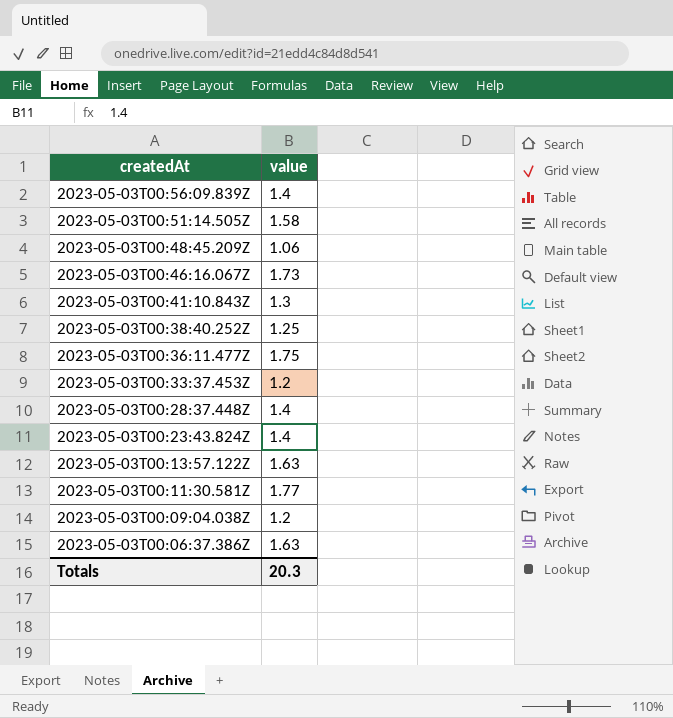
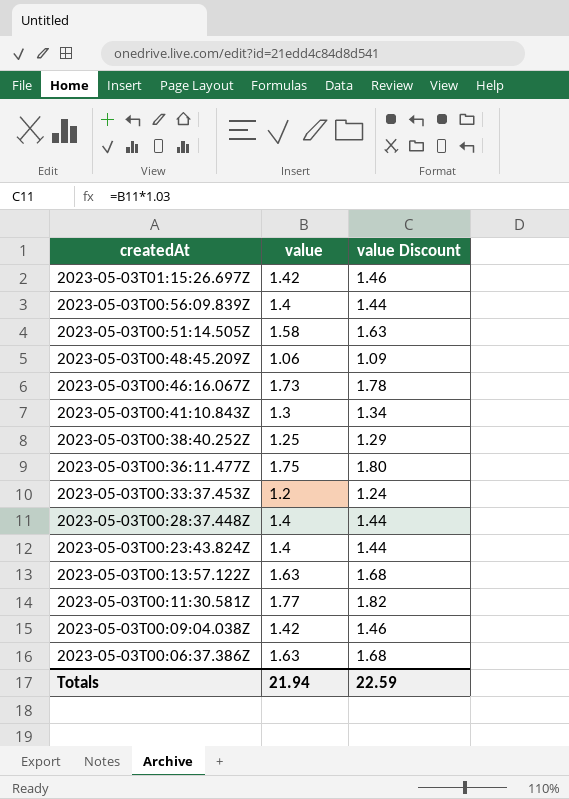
column value Discount | formula: none -> [value] * 1.03
row 2023-05-03T01:15:26.697Z: none -> 1.42 | 1.46
2023-05-03T00:09:04.038Z | value: 1.2 -> 1.42
Totals | value: 20.3 -> 21.94

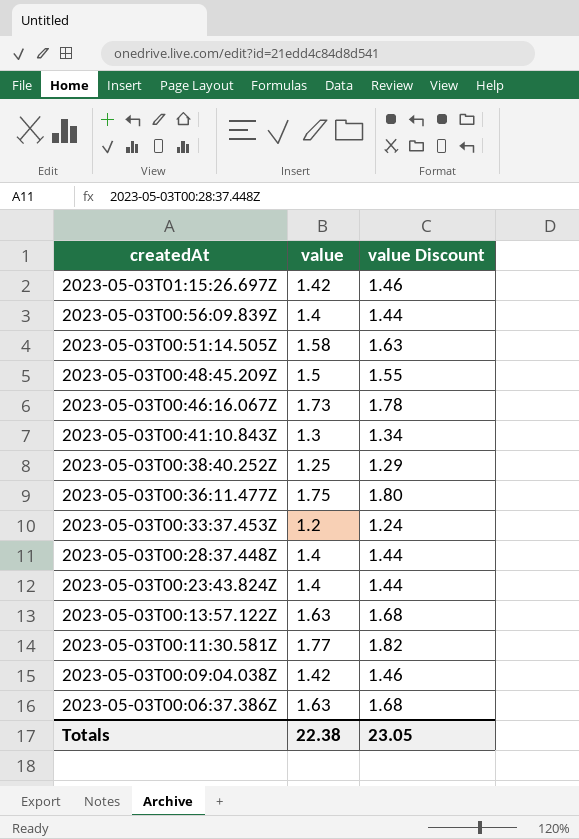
2023-05-03T00:48:45.209Z | value: 1.06 -> 1.5
2023-05-03T00:48:45.209Z | value Discount: 1.09 -> 1.55
Totals | value: 21.94 -> 22.38
Totals | value Discount: 22.59 -> 23.05

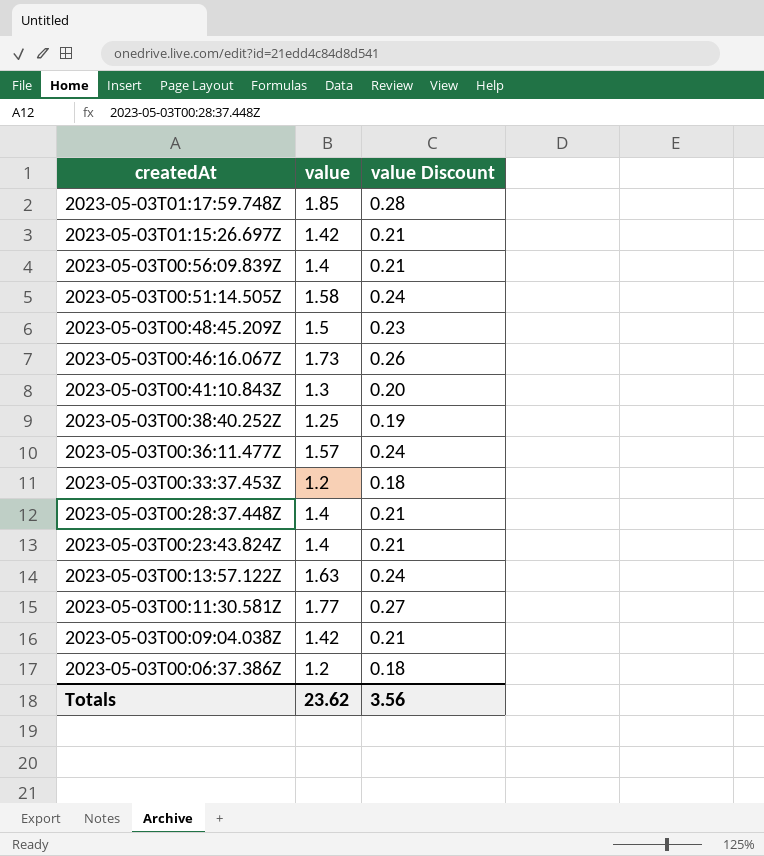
column value Discount | formula: [value] * 1.03 -> [value] * 0.15
row 2023-05-03T01:17:59.748Z: none -> 1.85 | 0.28
2023-05-03T00:36:11.477Z | value: 1.75 -> 1.57
2023-05-03T00:06:37.386Z | value: 1.63 -> 1.2
Totals | value: 22.38 -> 23.62
Totals | value Discount: 23.05 -> 3.56

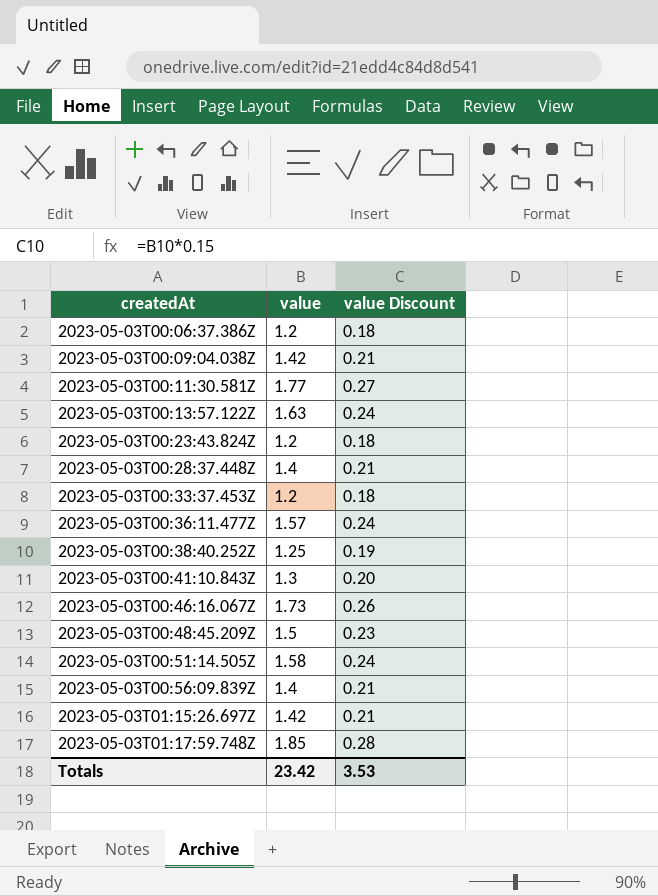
row order: createdAt descending -> createdAt ascending
2023-05-03T00:23:43.824Z | value: 1.4 -> 1.2
2023-05-03T00:23:43.824Z | value Discount: 0.21 -> 0.18
Totals | value: 23.62 -> 23.42
Totals | value Discount: 3.56 -> 3.53

